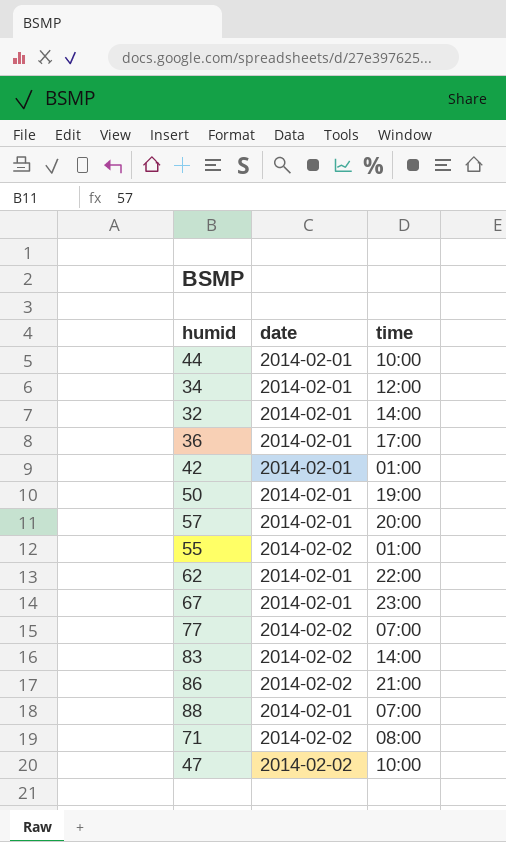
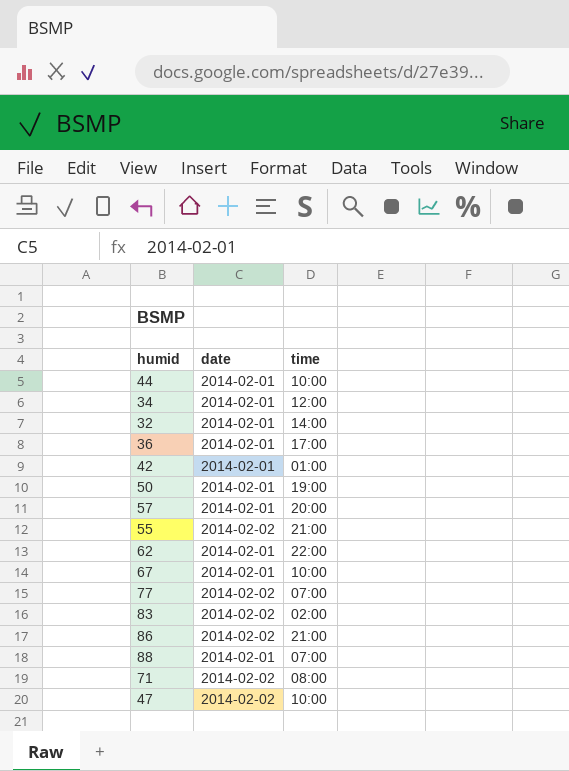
55 | time: 01:00 -> 21:00
67 | time: 23:00 -> 10:00
83 | time: 14:00 -> 02:00

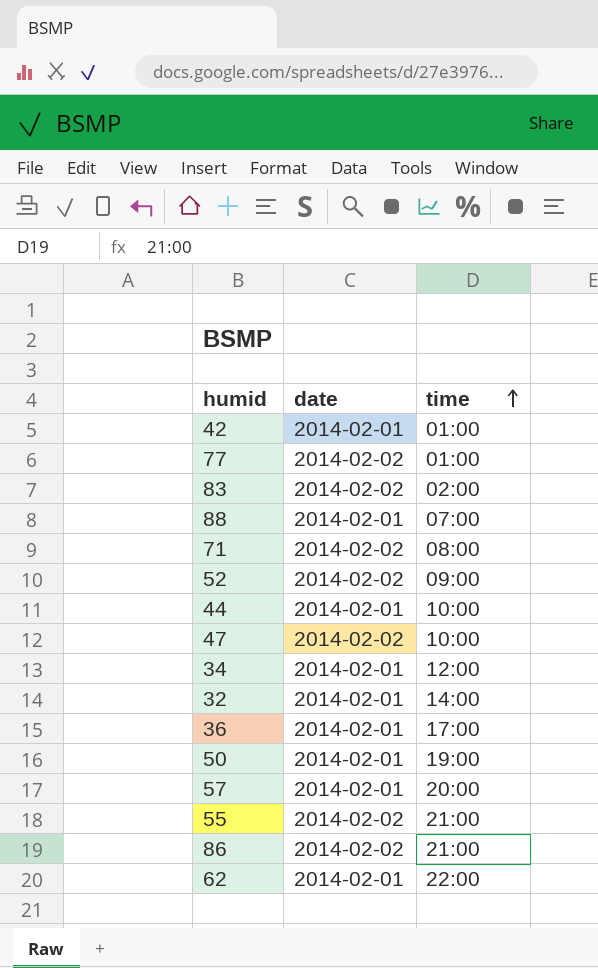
row order: none -> time ascending
row 67: 2014-02-01 | 10:00 -> none
77 | time: 07:00 -> 01:00
row 52: none -> 2014-02-02 | 09:00

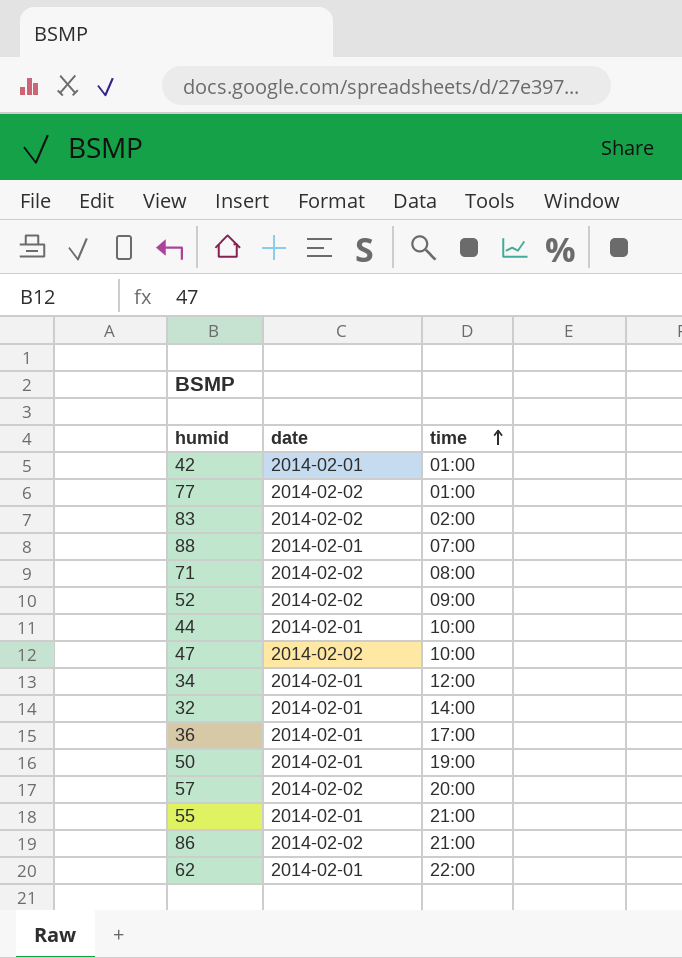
57 | date: 2014-02-01 -> 2014-02-02
55 | date: 2014-02-02 -> 2014-02-01

